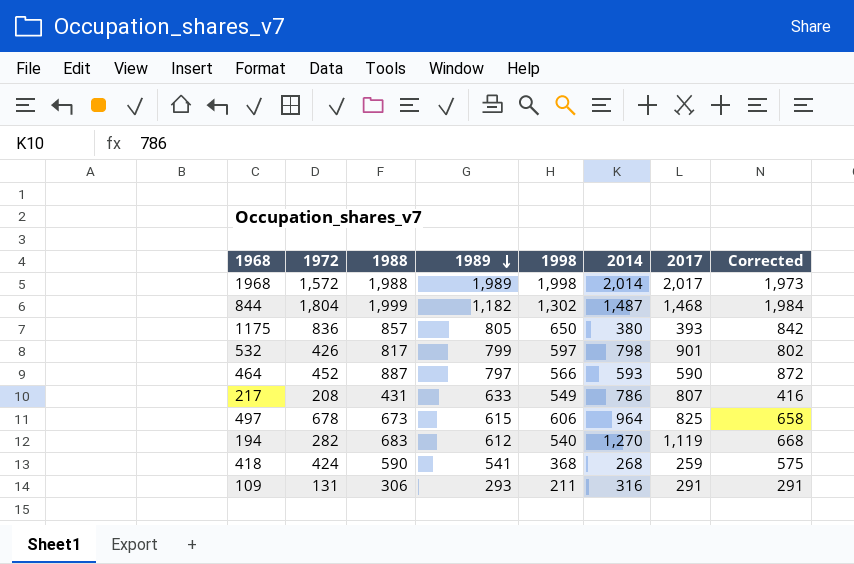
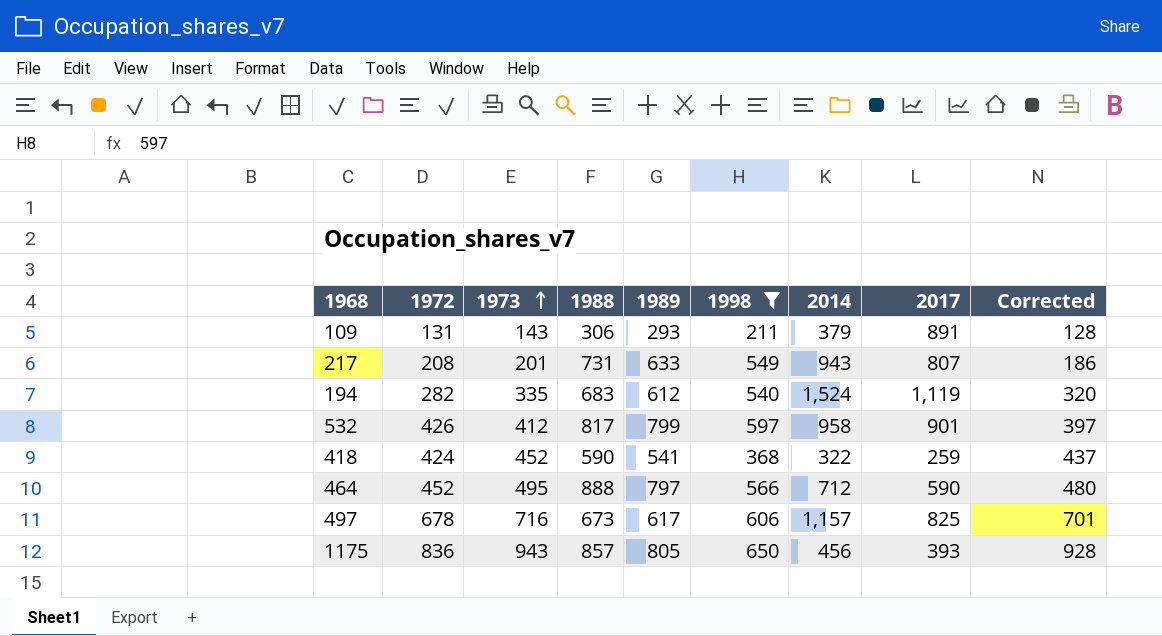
filter: none -> 1998 <= 650
row order: 1989 descending -> 1973 ascending
column 1973 | position: none -> 3
column Corrected | formula: [1988] - 15 -> [1973] - 15
109 | 2014: 316 -> 379
109 | 2017: 291 -> 891
217 | 1988: 431 -> 731
217 | 2014: 786 -> 943
194 | 2014: 1,270 -> 1,524
532 | 2014: 798 -> 958
418 | 2014: 268 -> 322
464 | 1988: 887 -> 888
464 | 2014: 593 -> 712
497 | 1989: 615 -> 617
497 | 2014: 964 -> 1,157
1175 | 2014: 380 -> 456

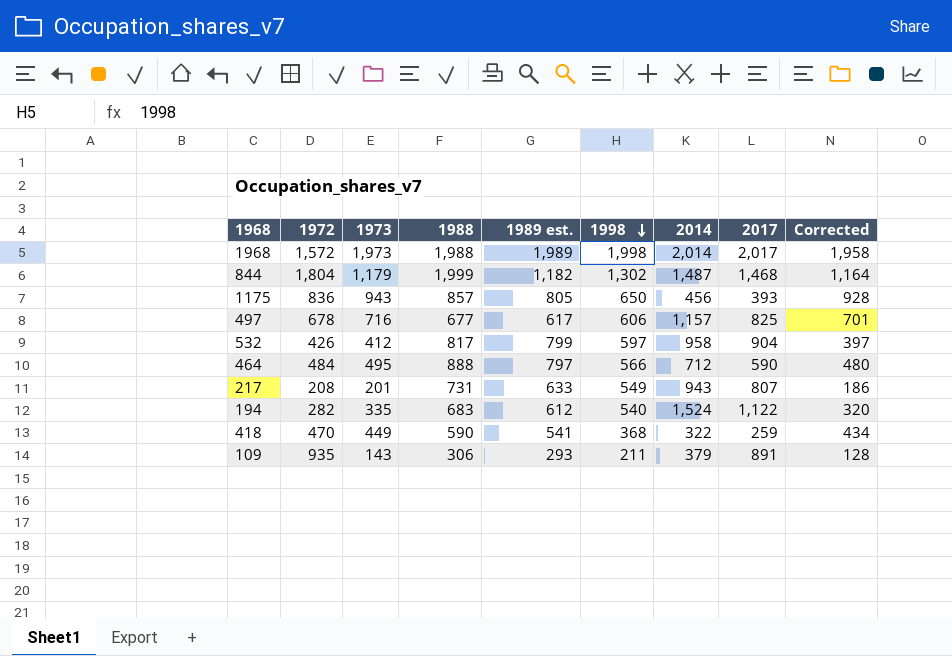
filter: 1998 <= 650 -> none
row order: 1973 ascending -> 1998 descending
column name: 1989 -> 1989 est.
497 | 1988: 673 -> 677
532 | 2017: 901 -> 904
464 | 1972: 452 -> 484
194 | 2017: 1,119 -> 1,122
418 | 1972: 424 -> 470
418 | 1973: 452 -> 449
418 | Corrected: 437 -> 434
109 | 1972: 131 -> 935

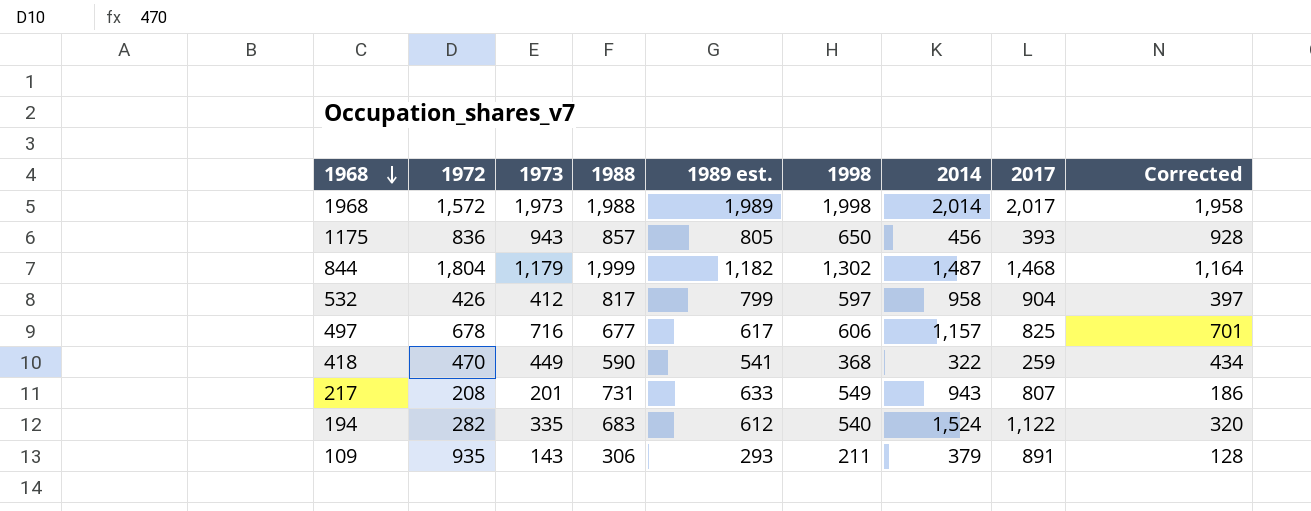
row order: 1998 descending -> 1968 descending
row 464: 484 | 495 | 888 | 797 | 566 | 712 | 590 | 480 -> none

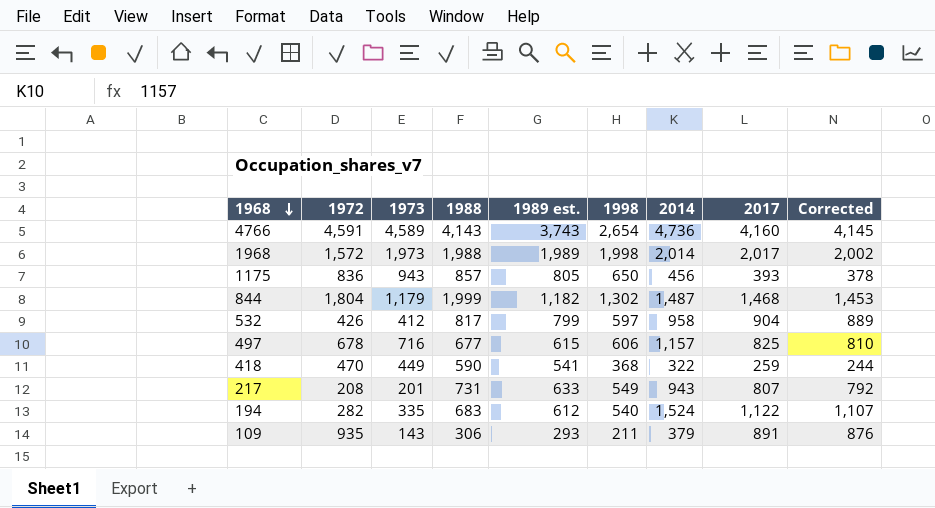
column Corrected | formula: [1973] - 15 -> [2017] - 15
row 4766: none -> 4,591 | 4,589 | 4,143 | 3,743 | 2,654 | 4,736 | 4,160 | 4,145
497 | 1989 est.: 617 -> 615

